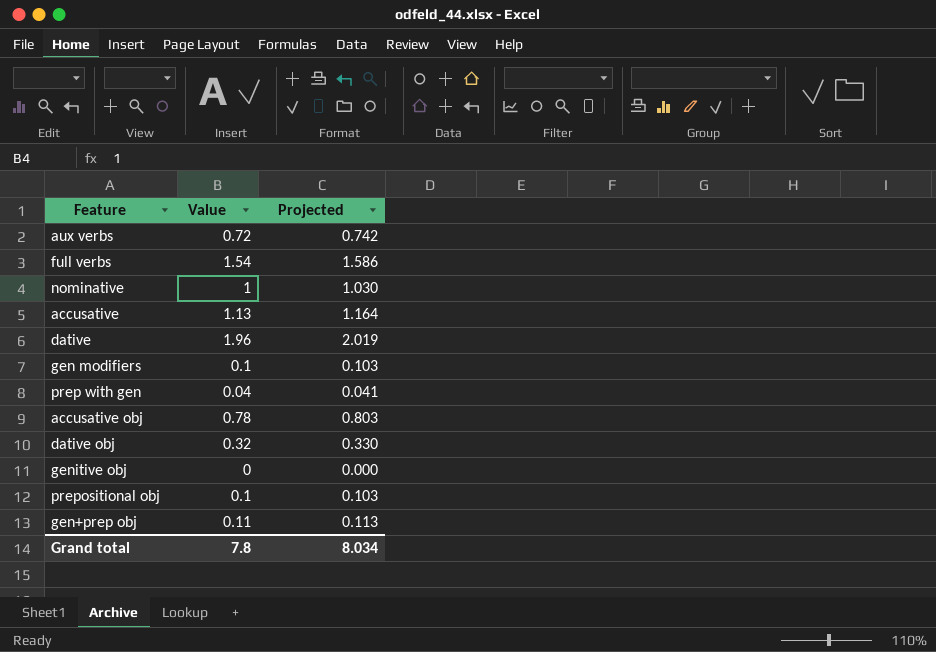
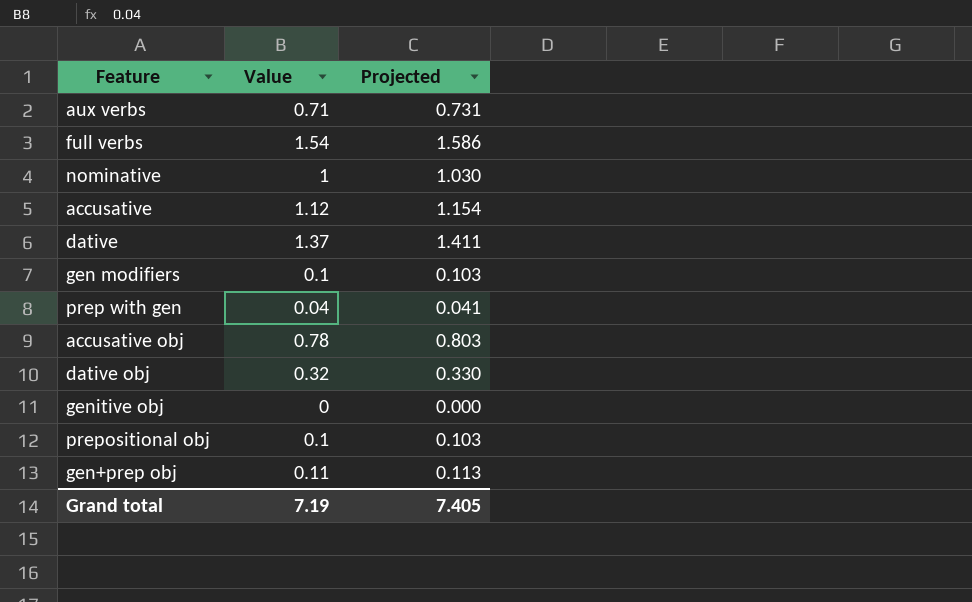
aux verbs | Value: 0.72 -> 0.71
aux verbs | Projected: 0.742 -> 0.731
accusative | Value: 1.13 -> 1.12
accusative | Projected: 1.164 -> 1.154
dative | Value: 1.96 -> 1.37
dative | Projected: 2.019 -> 1.411
Grand total | Value: 7.8 -> 7.19
Grand total | Projected: 8.034 -> 7.405

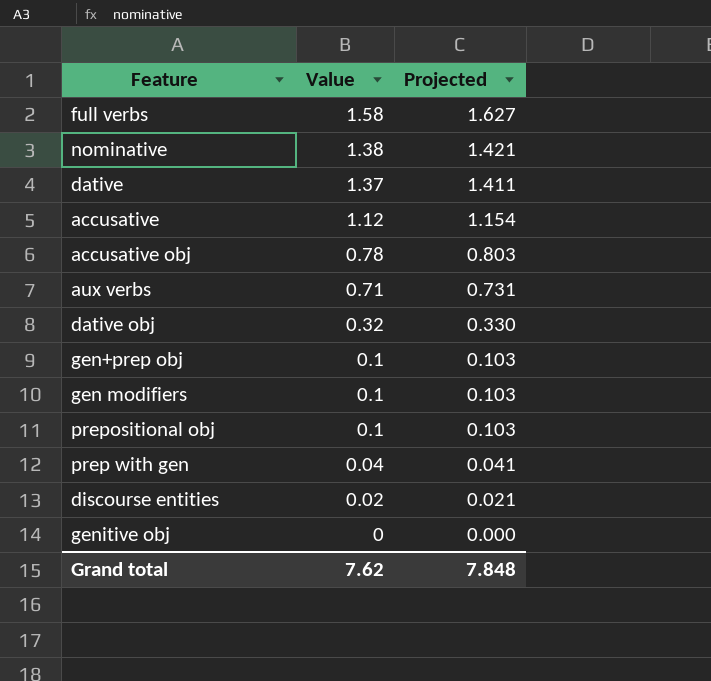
row order: none -> Value descending
full verbs | Value: 1.54 -> 1.58
full verbs | Projected: 1.586 -> 1.627
nominative | Value: 1 -> 1.38
nominative | Projected: 1.030 -> 1.421
gen+prep obj | Value: 0.11 -> 0.1
gen+prep obj | Projected: 0.113 -> 0.103
row discourse entities: none -> 0.02 | 0.021
Grand total | Value: 7.19 -> 7.62
Grand total | Projected: 7.405 -> 7.848

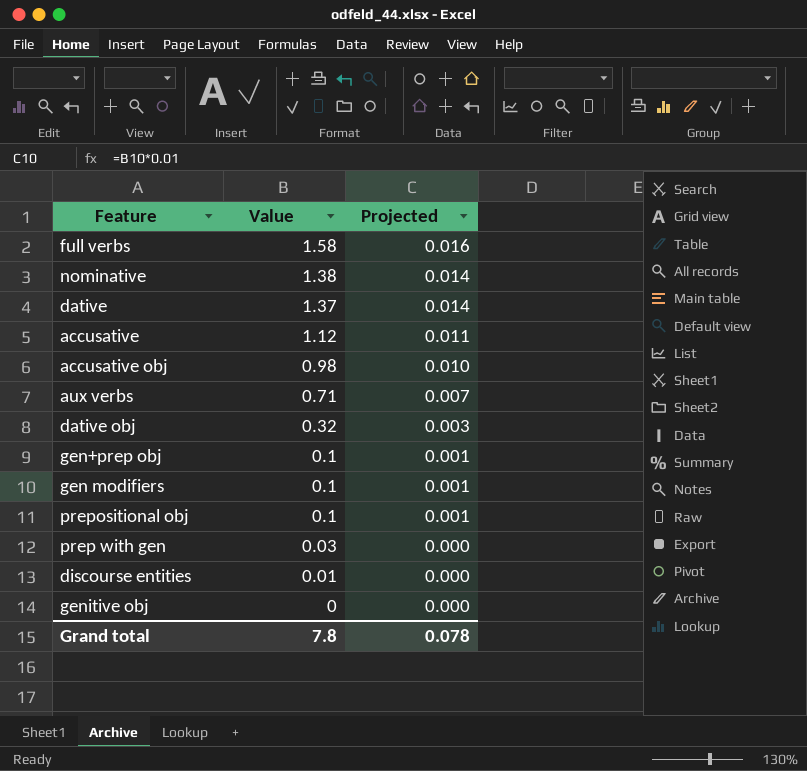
column Projected | formula: [Value] * 1.03 -> [Value] * 0.01
accusative obj | Value: 0.78 -> 0.98
prep with gen | Value: 0.04 -> 0.03
discourse entities | Value: 0.02 -> 0.01
Grand total | Value: 7.62 -> 7.8
Grand total | Projected: 7.848 -> 0.078

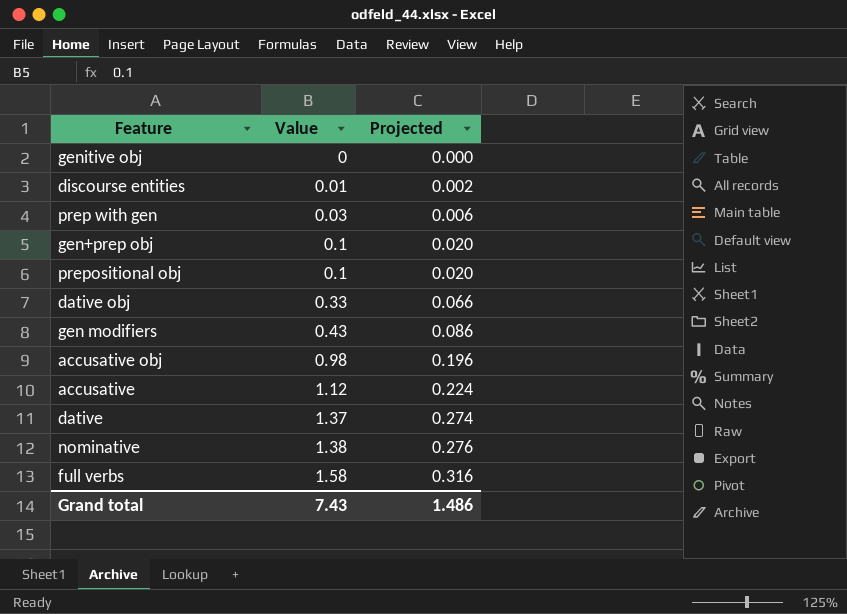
row order: Value descending -> Value ascending
column Projected | formula: [Value] * 0.01 -> [Value] * 0.2
row aux verbs: 0.71 | 0.007 -> none
dative obj | Value: 0.32 -> 0.33
gen modifiers | Value: 0.1 -> 0.43
Grand total | Value: 7.8 -> 7.43
Grand total | Projected: 0.078 -> 1.486

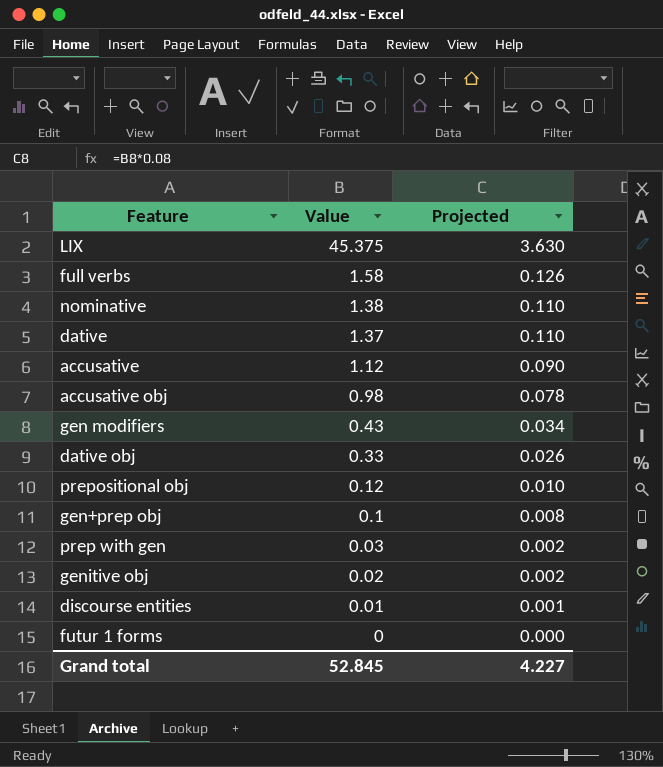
row order: Value ascending -> Value descending
column Projected | formula: [Value] * 0.2 -> [Value] * 0.08
row LIX: none -> 45.375 | 3.630
prepositional obj | Value: 0.1 -> 0.12
genitive obj | Value: 0 -> 0.02
row futur 1 forms: none -> 0 | 0.000
Grand total | Value: 7.43 -> 52.845
Grand total | Projected: 1.486 -> 4.227

